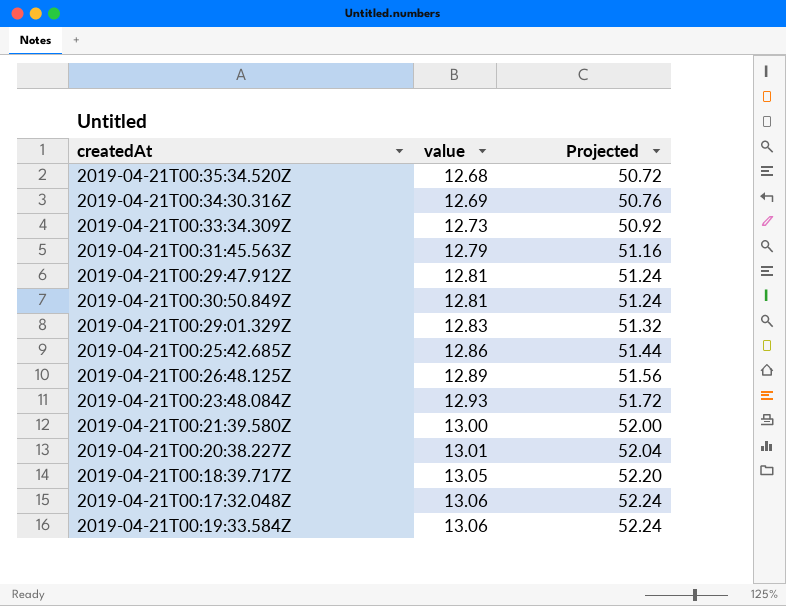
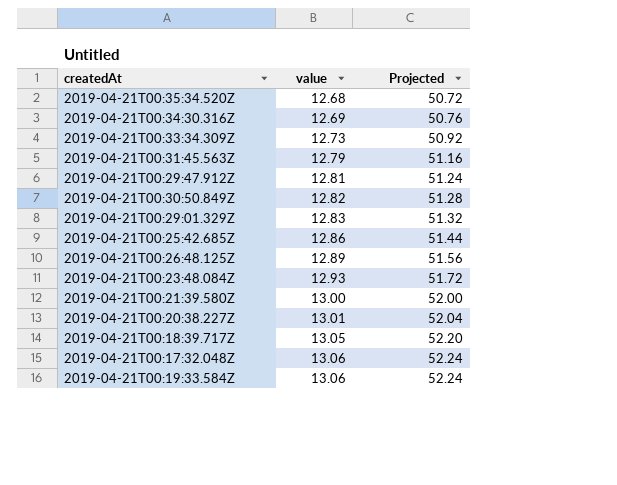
2019-04-21T00:30:50.849Z | value: 12.81 -> 12.82
2019-04-21T00:30:50.849Z | Projected: 51.24 -> 51.28

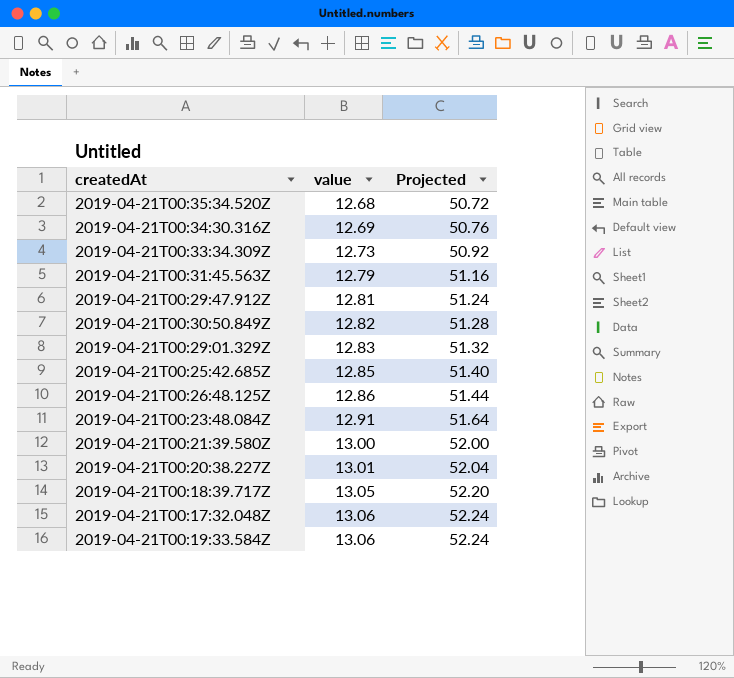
2019-04-21T00:25:42.685Z | value: 12.86 -> 12.85
2019-04-21T00:25:42.685Z | Projected: 51.44 -> 51.40
2019-04-21T00:26:48.125Z | value: 12.89 -> 12.86
2019-04-21T00:26:48.125Z | Projected: 51.56 -> 51.44
2019-04-21T00:23:48.084Z | value: 12.93 -> 12.91
2019-04-21T00:23:48.084Z | Projected: 51.72 -> 51.64

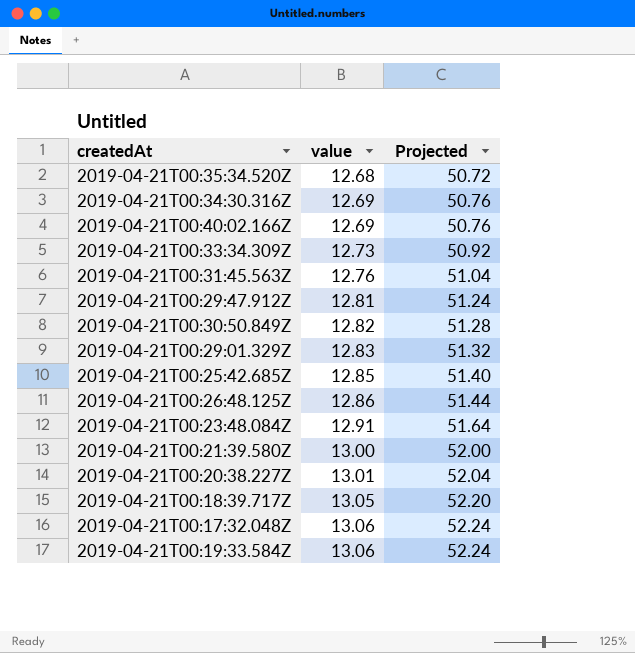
row 2019-04-21T00:40:02.166Z: none -> 12.69 | 50.76
2019-04-21T00:31:45.563Z | value: 12.79 -> 12.76
2019-04-21T00:31:45.563Z | Projected: 51.16 -> 51.04

